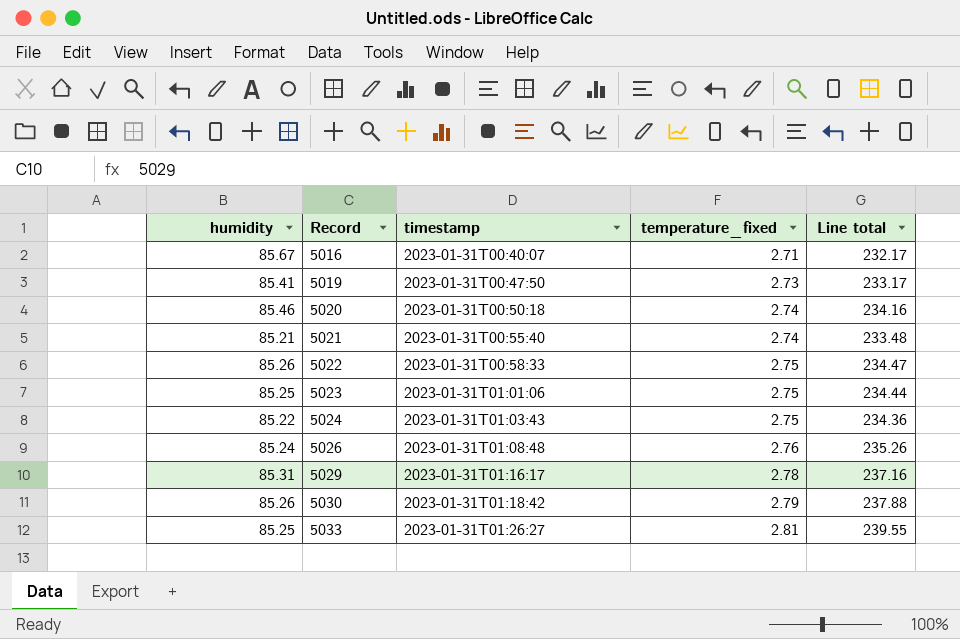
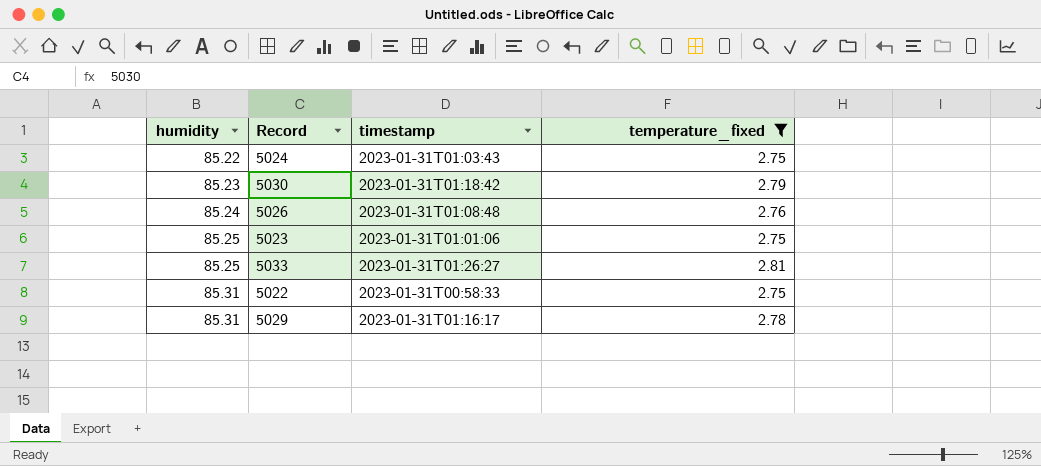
filter: none -> temperature_fixed >= 2.75
row order: Record ascending -> humidity ascending
column Line total | formula: [humidity] * [temperature_fixed] -> none
5030 | humidity: 85.26 -> 85.23
5022 | humidity: 85.26 -> 85.31

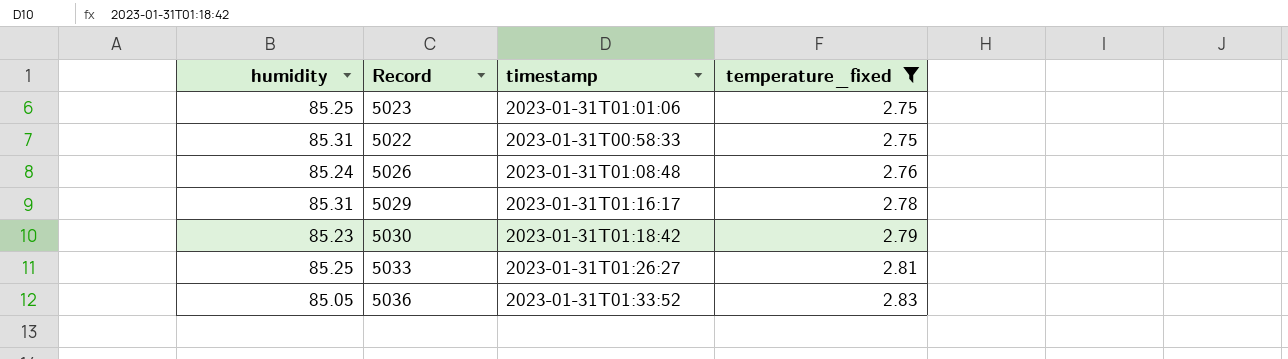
row order: humidity ascending -> temperature_fixed ascending
row 5024: 85.22 | 2023-01-31T01:03:43 | 2.75 -> none
row 5036: none -> 85.05 | 2023-01-31T01:33:52 | 2.83

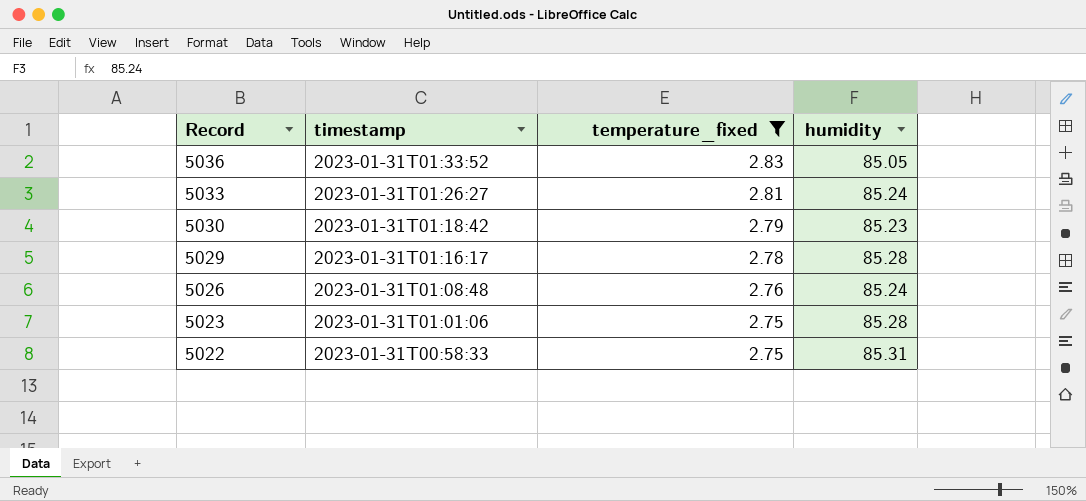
row order: temperature_fixed ascending -> Record descending
column humidity | position: 1 -> 4
5033 | humidity: 85.25 -> 85.24
5029 | humidity: 85.31 -> 85.28
5023 | humidity: 85.25 -> 85.28

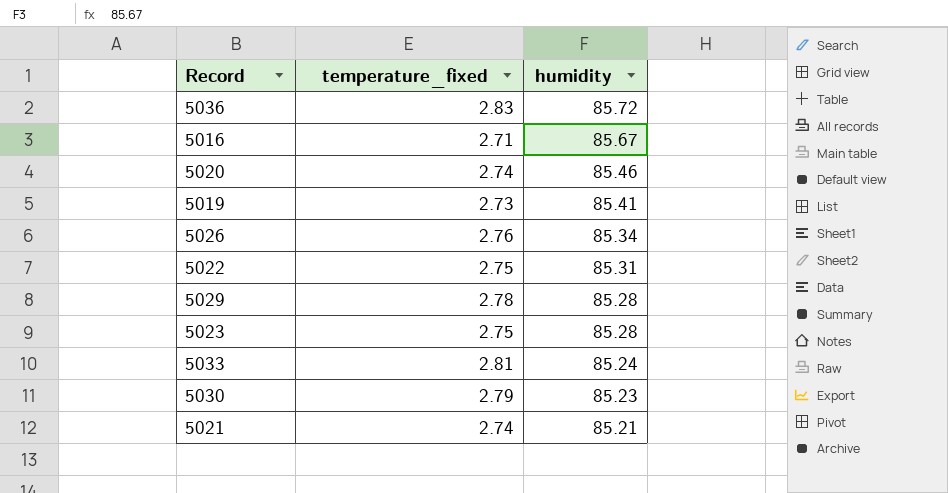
filter: temperature_fixed >= 2.75 -> none
row order: Record descending -> humidity descending
column timestamp | position: 2 -> none
5036 | humidity: 85.05 -> 85.72
5026 | humidity: 85.24 -> 85.34

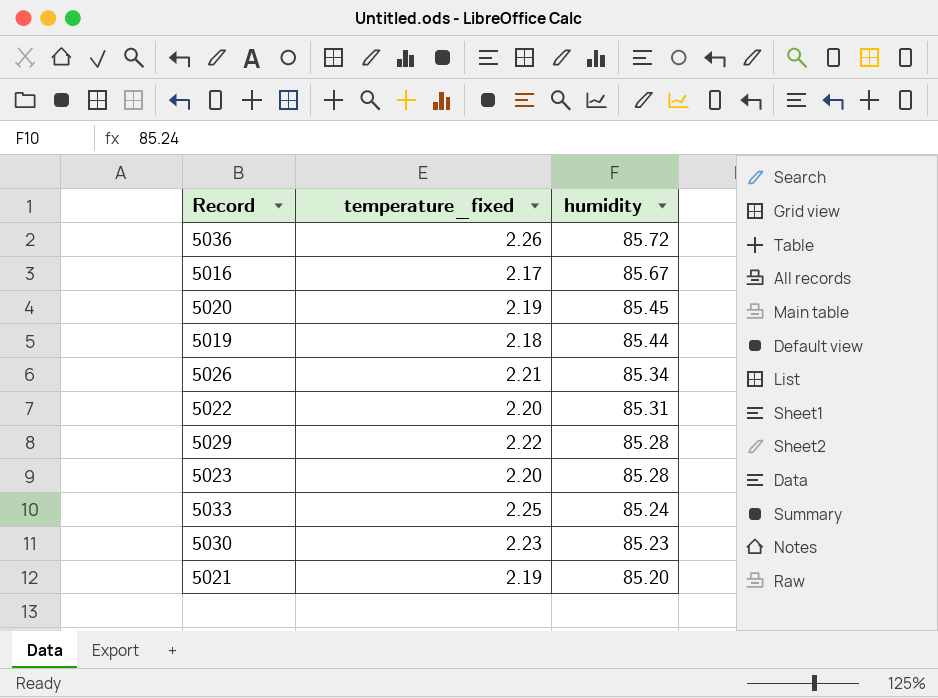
5036 | temperature_fixed: 2.83 -> 2.26
5016 | temperature_fixed: 2.71 -> 2.17
5020 | temperature_fixed: 2.74 -> 2.19
5020 | humidity: 85.46 -> 85.45
5019 | temperature_fixed: 2.73 -> 2.18
5019 | humidity: 85.41 -> 85.44
5026 | temperature_fixed: 2.76 -> 2.21
5022 | temperature_fixed: 2.75 -> 2.20
5029 | temperature_fixed: 2.78 -> 2.22
5023 | temperature_fixed: 2.75 -> 2.20
5033 | temperature_fixed: 2.81 -> 2.25
5030 | temperature_fixed: 2.79 -> 2.23
5021 | temperature_fixed: 2.74 -> 2.19
5021 | humidity: 85.21 -> 85.20

